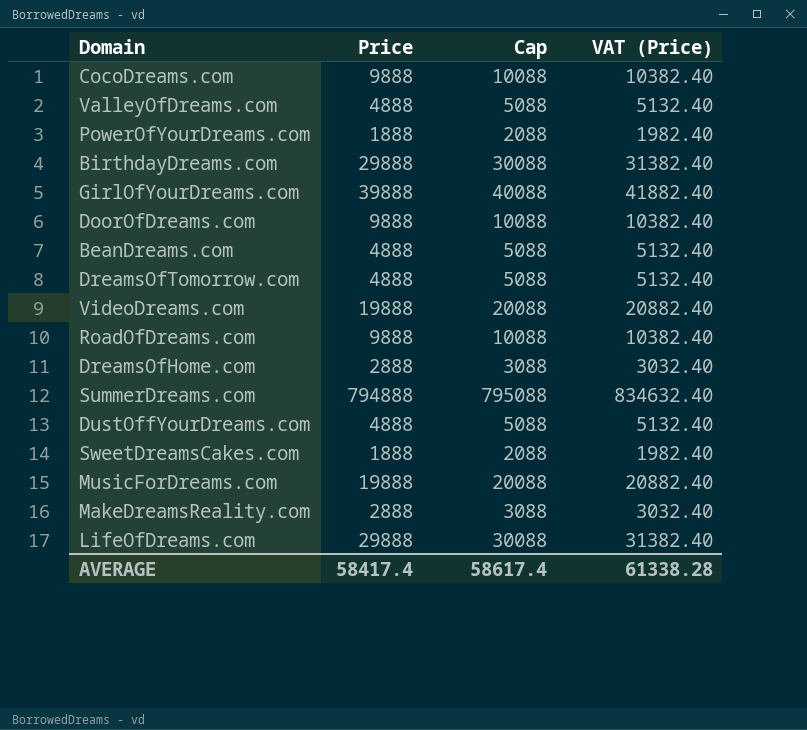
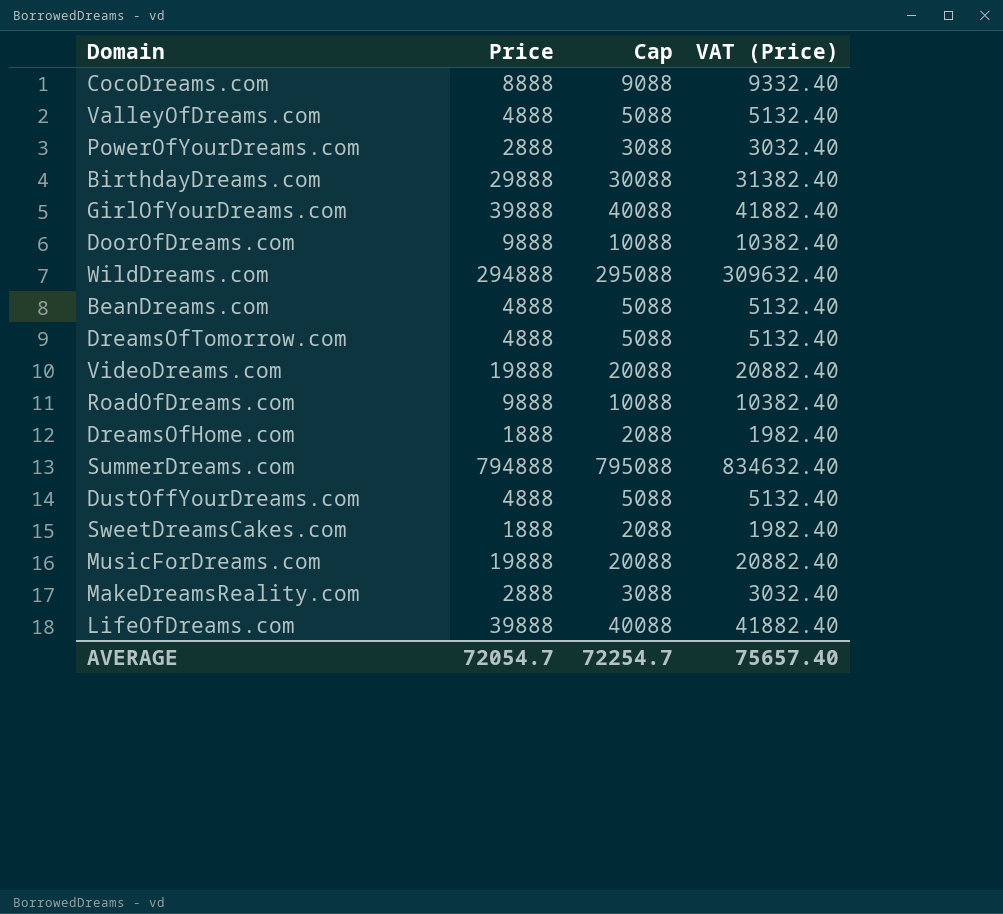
CocoDreams.com | Price: 9888 -> 8888
CocoDreams.com | Cap: 10088 -> 9088
CocoDreams.com | VAT (Price): 10382.40 -> 9332.40
PowerOfYourDreams.com | Price: 1888 -> 2888
PowerOfYourDreams.com | Cap: 2088 -> 3088
PowerOfYourDreams.com | VAT (Price): 1982.40 -> 3032.40
row WildDreams.com: none -> 294888 | 295088 | 309632.40
DreamsOfHome.com | Price: 2888 -> 1888
DreamsOfHome.com | Cap: 3088 -> 2088
DreamsOfHome.com | VAT (Price): 3032.40 -> 1982.40
LifeOfDreams.com | Price: 29888 -> 39888
LifeOfDreams.com | Cap: 30088 -> 40088
LifeOfDreams.com | VAT (Price): 31382.40 -> 41882.40
AVERAGE | Price: 58417.4 -> 72054.7
AVERAGE | Cap: 58617.4 -> 72254.7
AVERAGE | VAT (Price): 61338.28 -> 75657.40

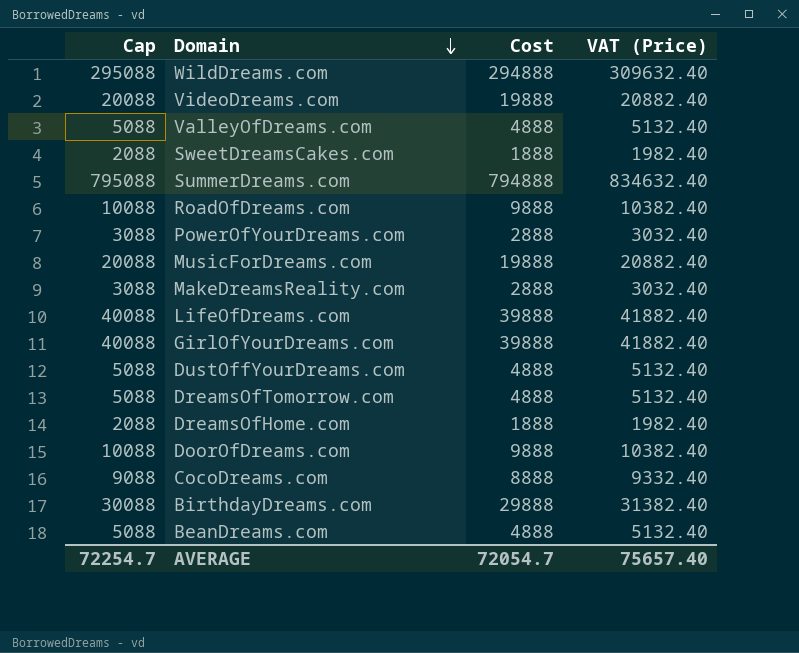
row order: none -> Domain descending
column Cap | position: 3 -> 1
column name: Price -> Cost

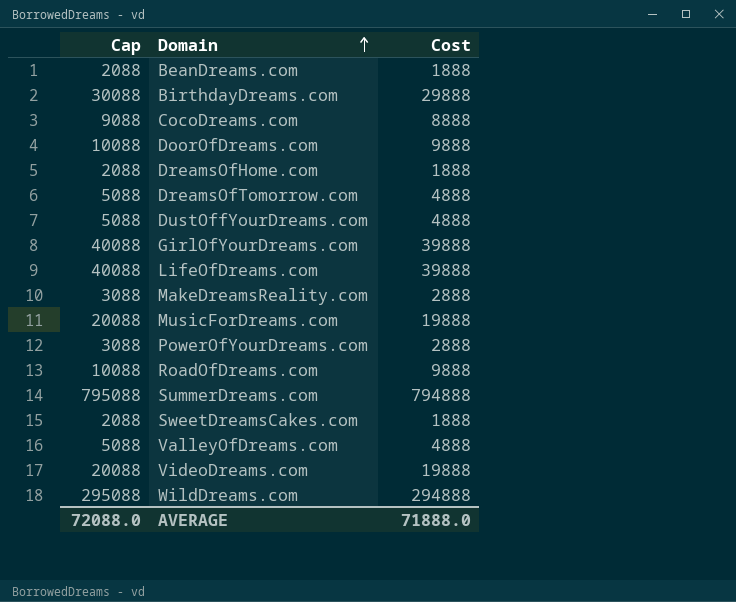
row order: Domain descending -> Domain ascending
column VAT (Price) | formula: [Cost] * 1.05 -> none
BeanDreams.com | Cap: 5088 -> 2088
BeanDreams.com | Cost: 4888 -> 1888
AVERAGE | Cap: 72254.7 -> 72088.0
AVERAGE | Cost: 72054.7 -> 71888.0

